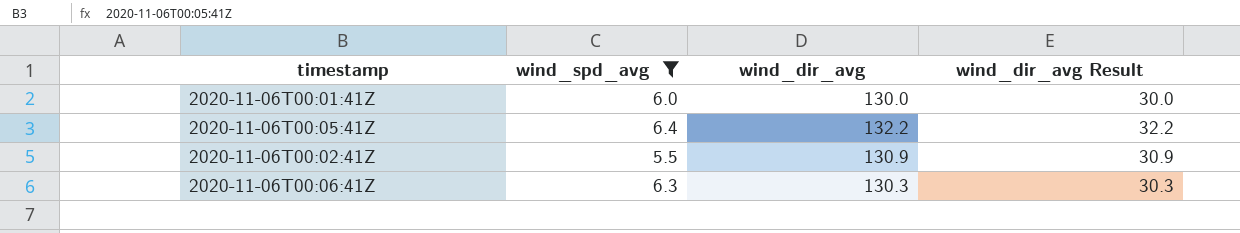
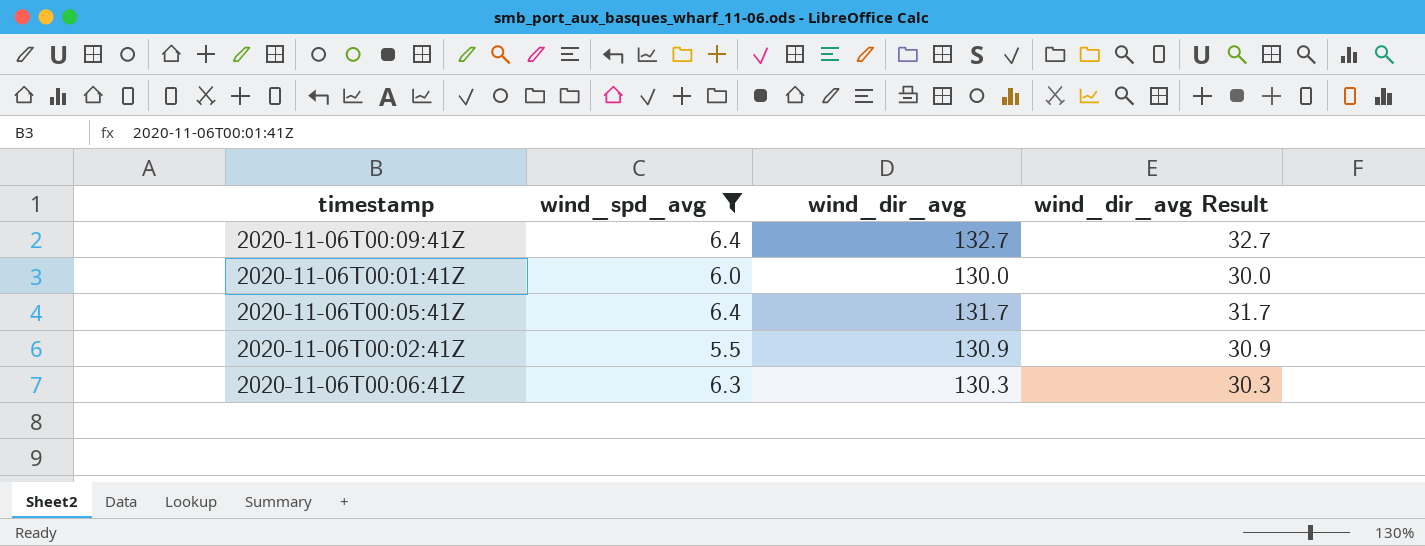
row 2020-11-06T00:09:41Z: none -> 6.4 | 132.7 | 32.7
2020-11-06T00:05:41Z | wind_dir_avg: 132.2 -> 131.7
2020-11-06T00:05:41Z | wind_dir_avg Result: 32.2 -> 31.7

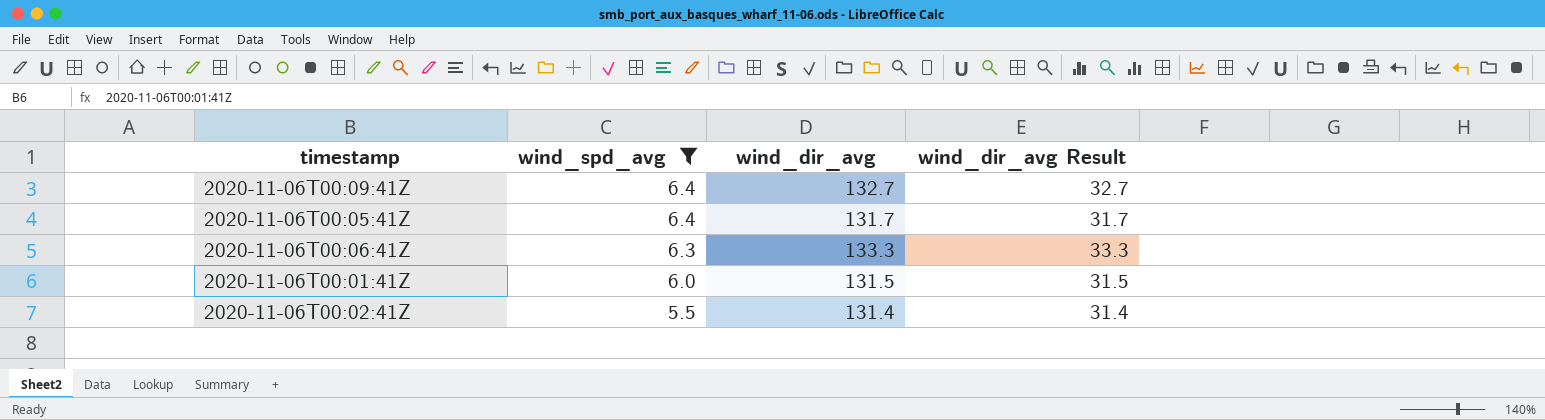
row order: none -> wind_spd_avg descending
2020-11-06T00:06:41Z | wind_dir_avg: 130.3 -> 133.3
2020-11-06T00:06:41Z | wind_dir_avg Result: 30.3 -> 33.3
2020-11-06T00:01:41Z | wind_dir_avg: 130.0 -> 131.5
2020-11-06T00:01:41Z | wind_dir_avg Result: 30.0 -> 31.5
2020-11-06T00:02:41Z | wind_dir_avg: 130.9 -> 131.4
2020-11-06T00:02:41Z | wind_dir_avg Result: 30.9 -> 31.4

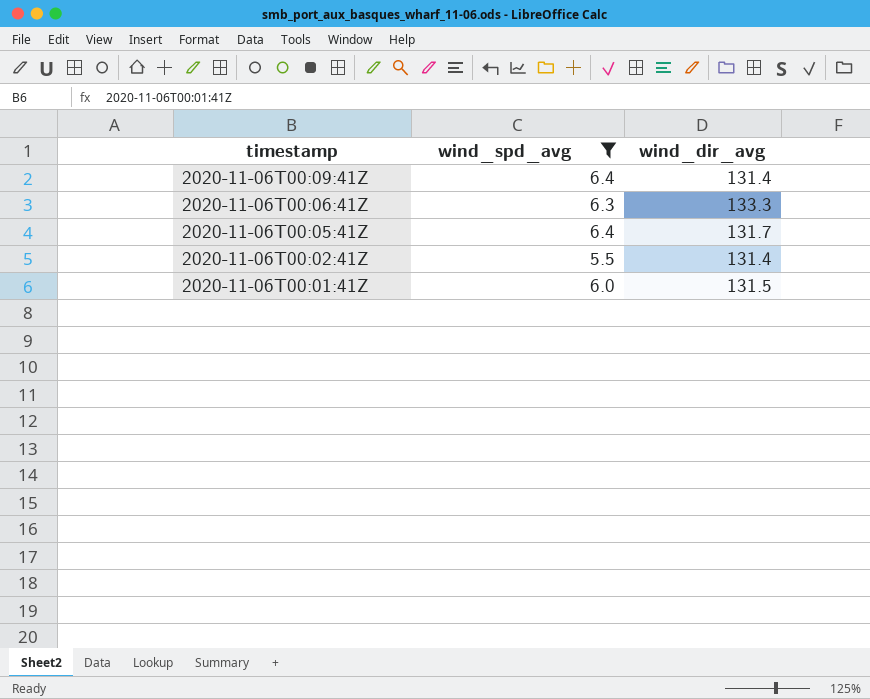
row order: wind_spd_avg descending -> timestamp descending
column wind_dir_avg Result | formula: [wind_dir_avg] - 100 -> none
2020-11-06T00:09:41Z | wind_dir_avg: 132.7 -> 131.4

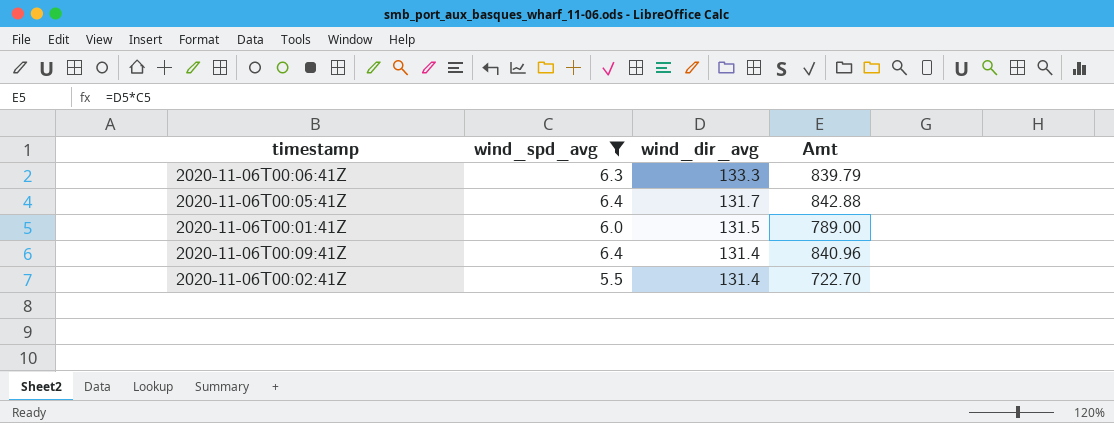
row order: timestamp descending -> wind_dir_avg descending
column Amt | formula: none -> [wind_spd_avg] * [wind_dir_avg]

